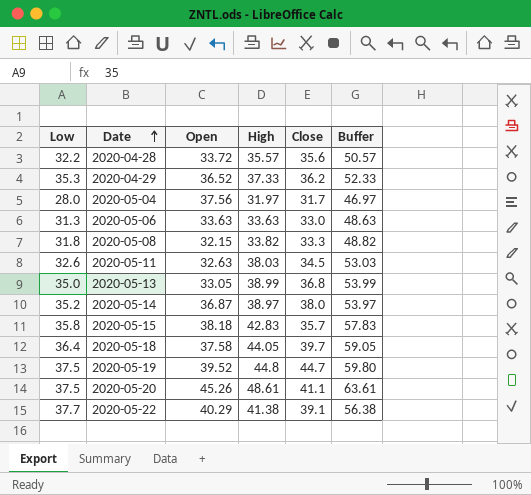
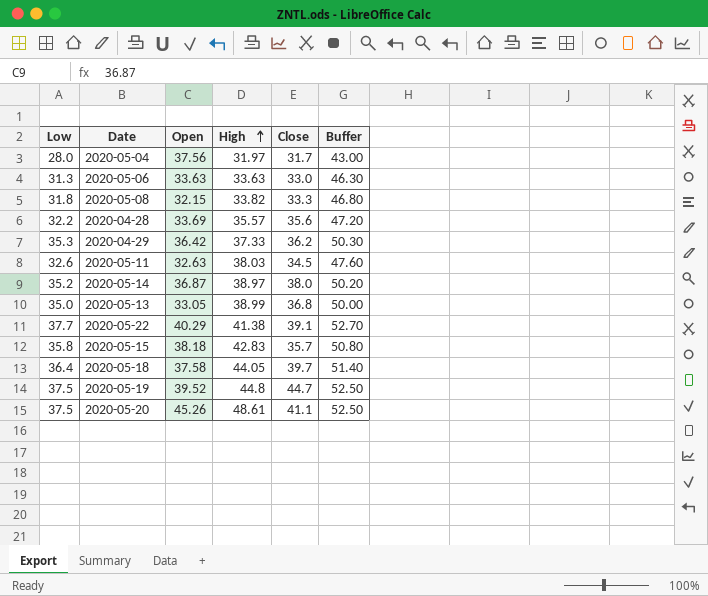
row order: Date ascending -> High ascending
column Buffer | formula: [High] + 15 -> [Low] + 15
2020-04-28 | Open: 33.72 -> 33.69
2020-04-29 | Open: 36.52 -> 36.42

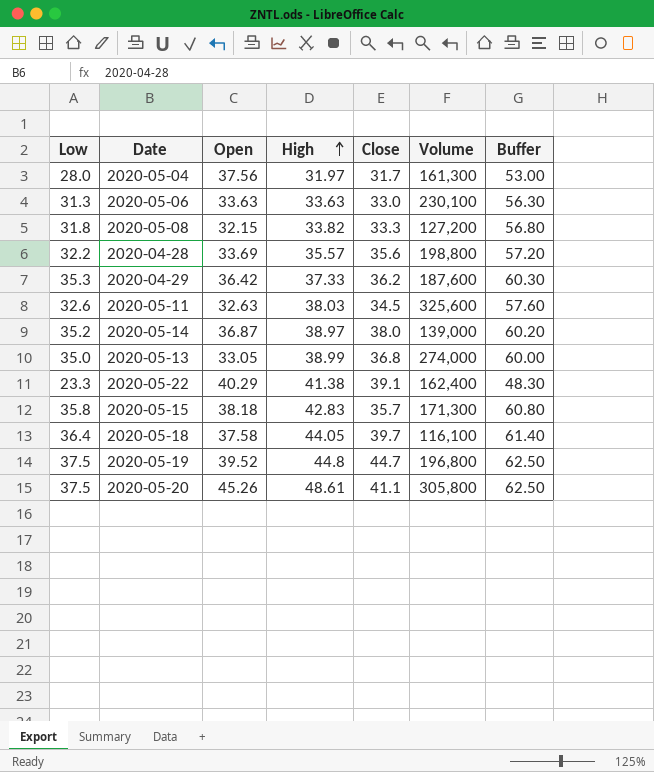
column Volume | position: none -> 6
column Buffer | formula: [Low] + 15 -> [Low] + 25
2020-05-22 | Low: 37.7 -> 23.3

